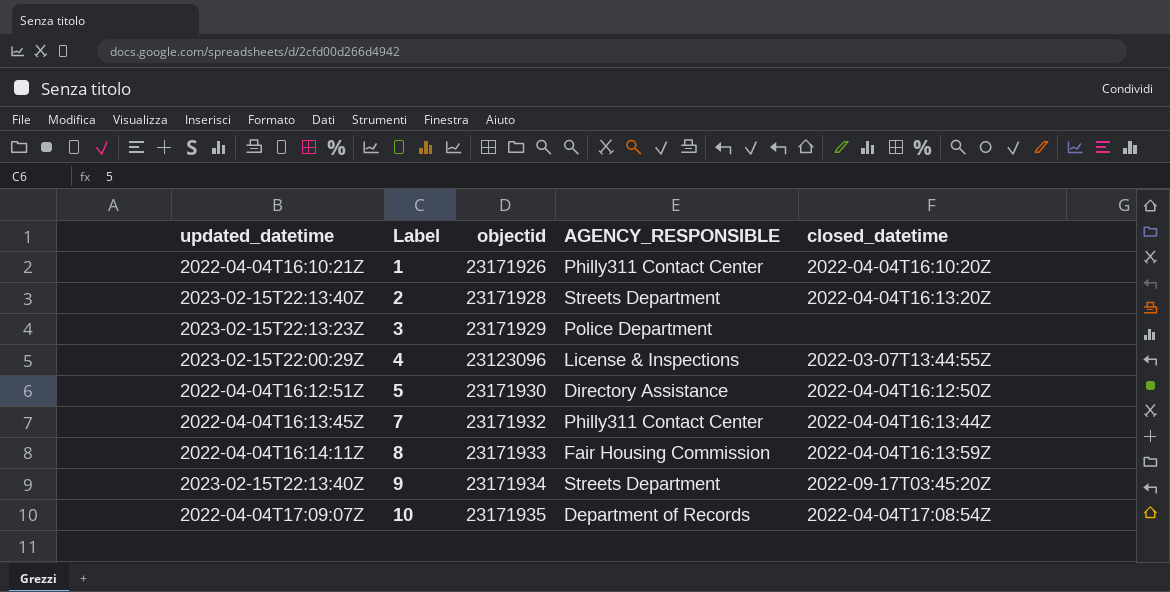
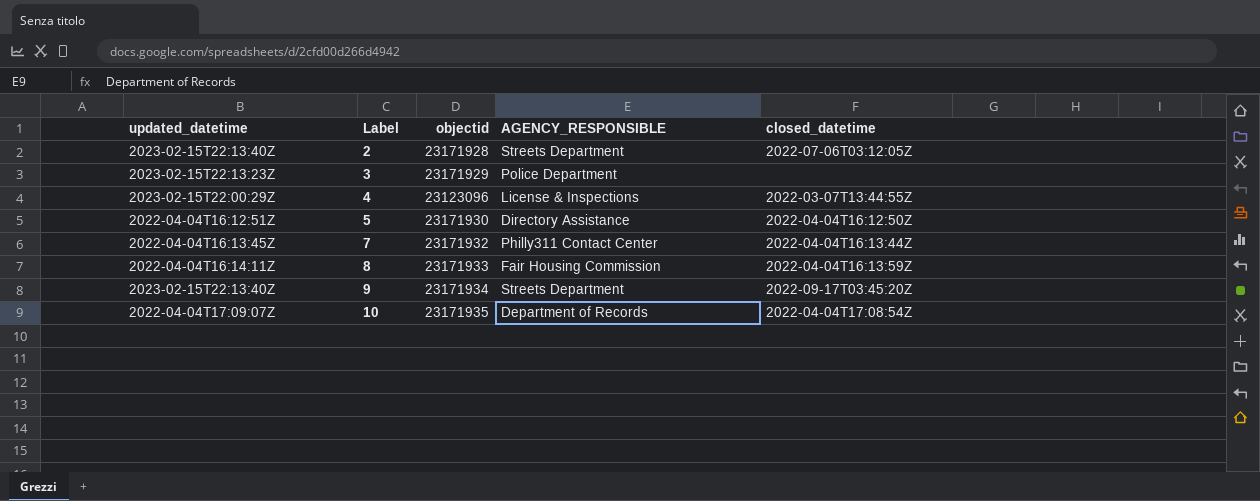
row 1: 2022-04-04T16:10:21Z | 23171926 | Philly311 Contact Center | 2022-04-04T16:10:20Z -> none
2 | closed_datetime: 2022-04-04T16:13:20Z -> 2022-07-06T03:12:05Z

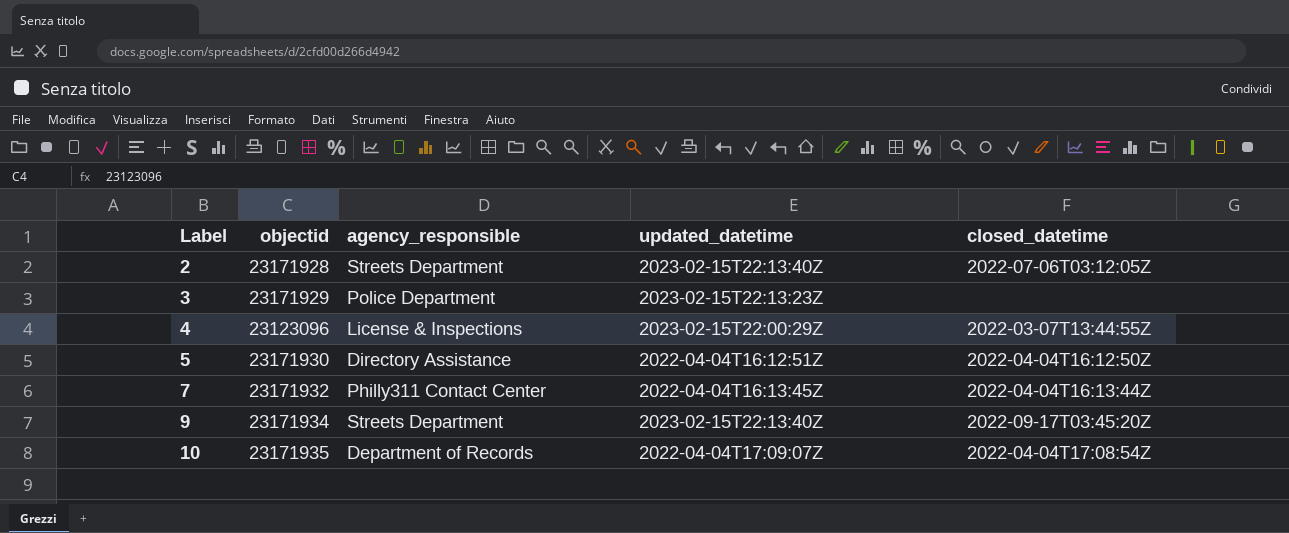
column name: AGENCY_RESPONSIBLE -> agency_responsible
column updated_datetime | position: 1 -> 4
row 8: 2022-04-04T16:14:11Z | 23171933 | Fair Housing Commission | 2022-04-04T16:13:59Z -> none

